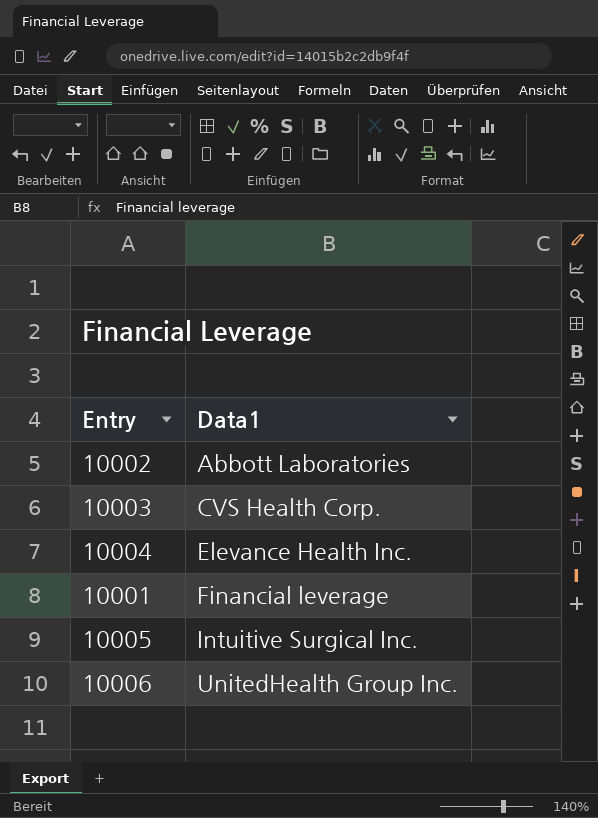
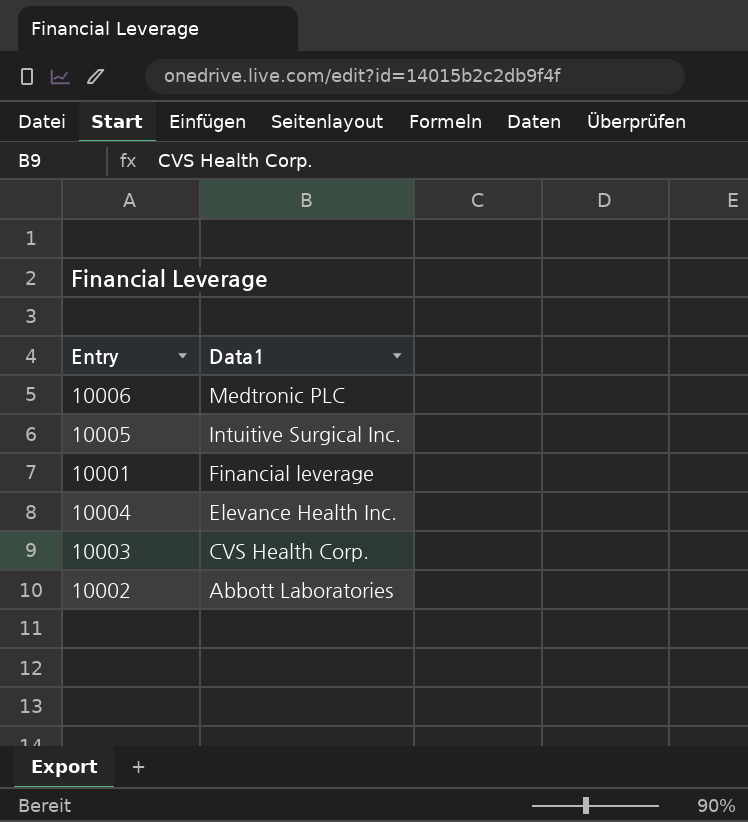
row order: Data1 ascending -> Data1 descending
10006 | Data1: UnitedHealth Group Inc. -> Medtronic PLC

